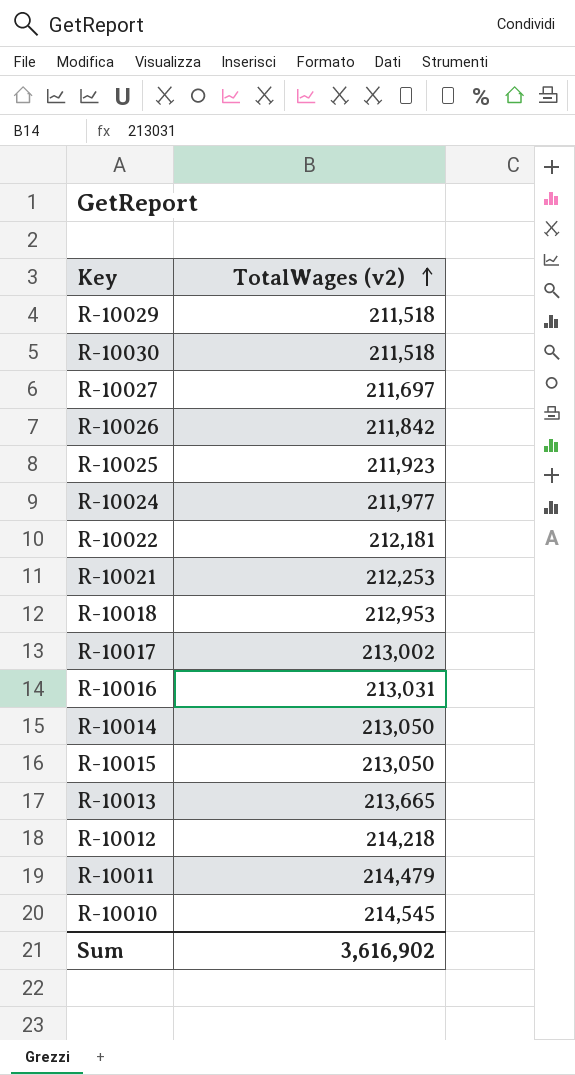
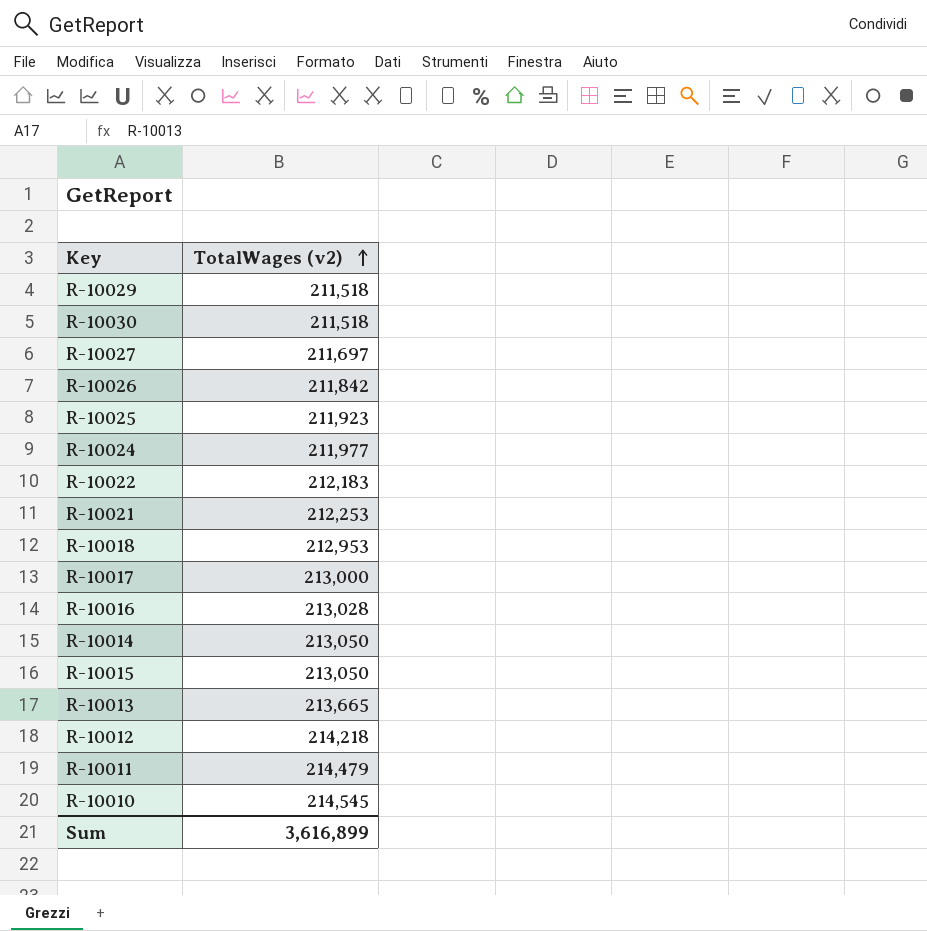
R-10022 | TotalWages (v2): 212,181 -> 212,183
R-10017 | TotalWages (v2): 213,002 -> 213,000
R-10016 | TotalWages (v2): 213,031 -> 213,028
Sum | TotalWages (v2): 3,616,902 -> 3,616,899

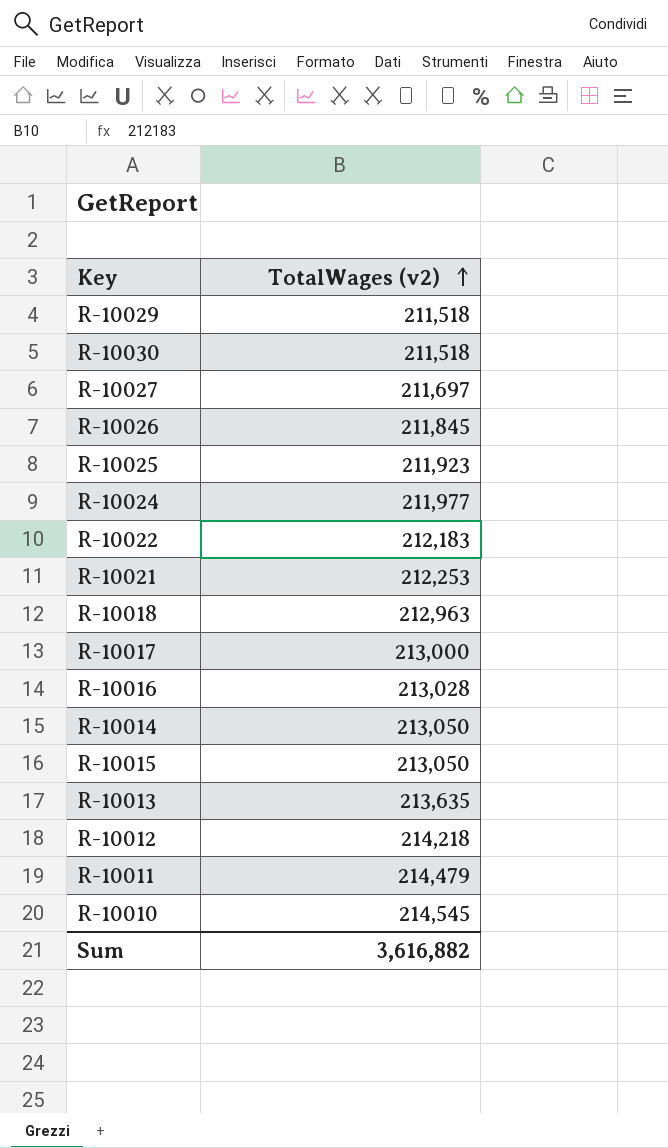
R-10026 | TotalWages (v2): 211,842 -> 211,845
R-10018 | TotalWages (v2): 212,953 -> 212,963
R-10013 | TotalWages (v2): 213,665 -> 213,635
Sum | TotalWages (v2): 3,616,899 -> 3,616,882

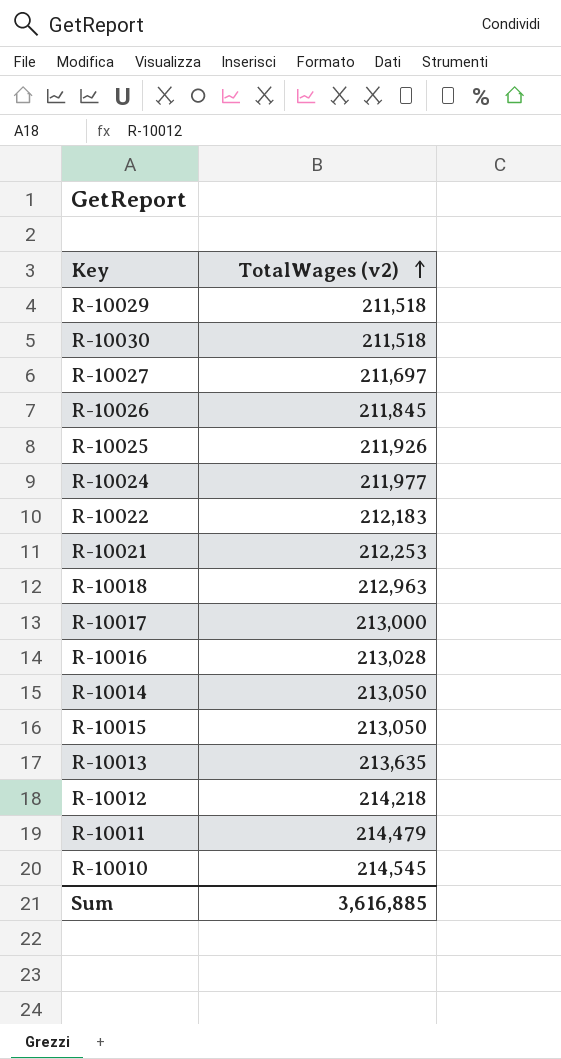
R-10025 | TotalWages (v2): 211,923 -> 211,926
Sum | TotalWages (v2): 3,616,882 -> 3,616,885

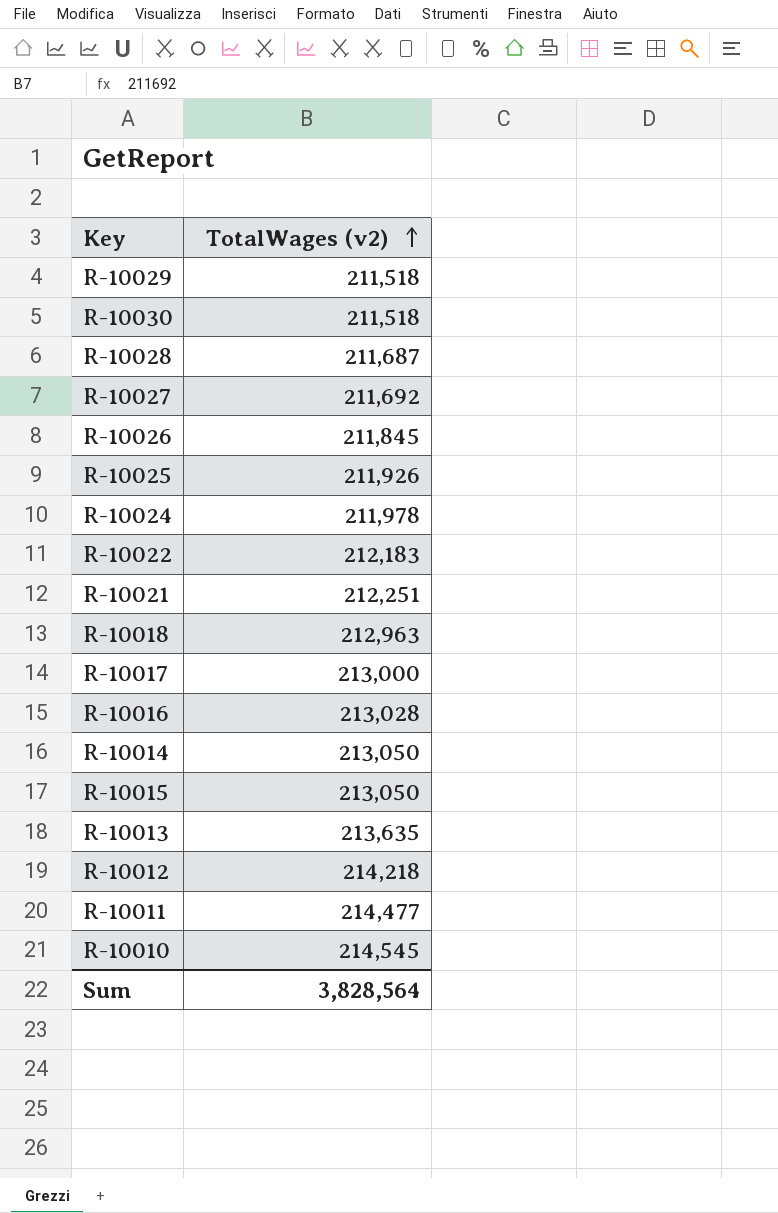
row R-10028: none -> 211,687
R-10027 | TotalWages (v2): 211,697 -> 211,692
R-10024 | TotalWages (v2): 211,977 -> 211,978
R-10021 | TotalWages (v2): 212,253 -> 212,251
R-10011 | TotalWages (v2): 214,479 -> 214,477
Sum | TotalWages (v2): 3,616,885 -> 3,828,564

